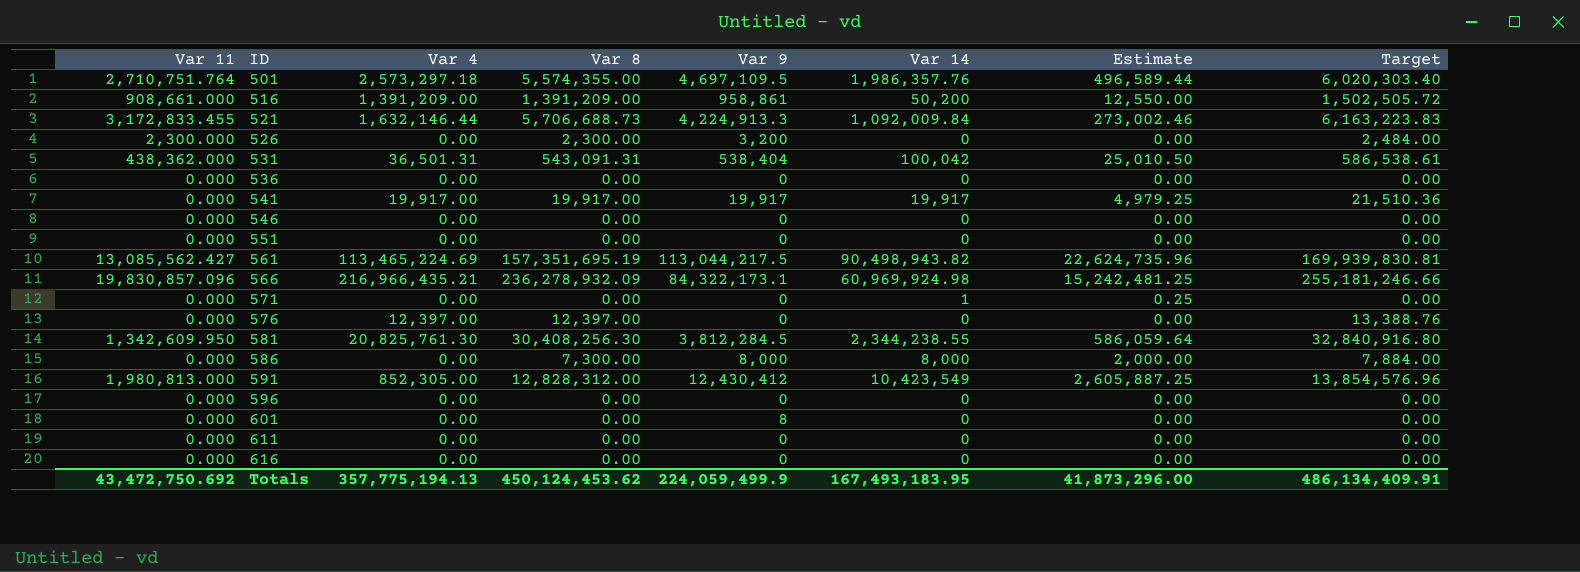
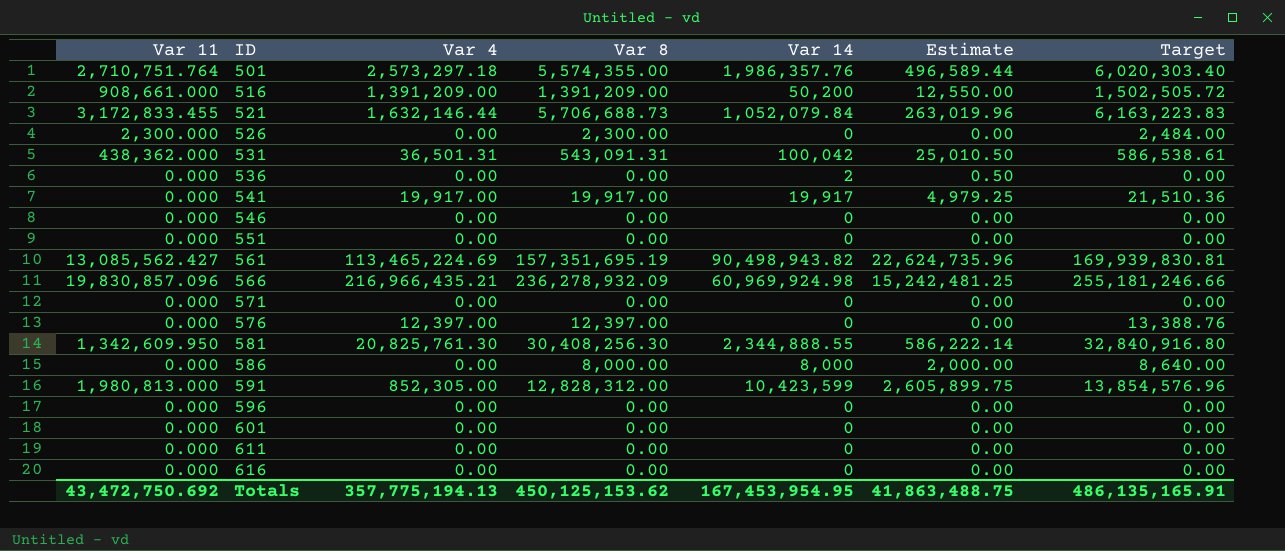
column Var 9 | position: 5 -> none
521 | Var 14: 1,092,009.84 -> 1,052,079.84
521 | Estimate: 273,002.46 -> 263,019.96
536 | Var 14: 0 -> 2
536 | Estimate: 0.00 -> 0.50
571 | Var 14: 1 -> 0
571 | Estimate: 0.25 -> 0.00
581 | Var 14: 2,344,238.55 -> 2,344,888.55
581 | Estimate: 586,059.64 -> 586,222.14
586 | Var 8: 7,300.00 -> 8,000.00
586 | Target: 7,884.00 -> 8,640.00
591 | Var 14: 10,423,549 -> 10,423,599
591 | Estimate: 2,605,887.25 -> 2,605,899.75
Totals | Var 8: 450,124,453.62 -> 450,125,153.62
Totals | Var 14: 167,493,183.95 -> 167,453,954.95
Totals | Estimate: 41,873,296.00 -> 41,863,488.75
Totals | Target: 486,134,409.91 -> 486,135,165.91

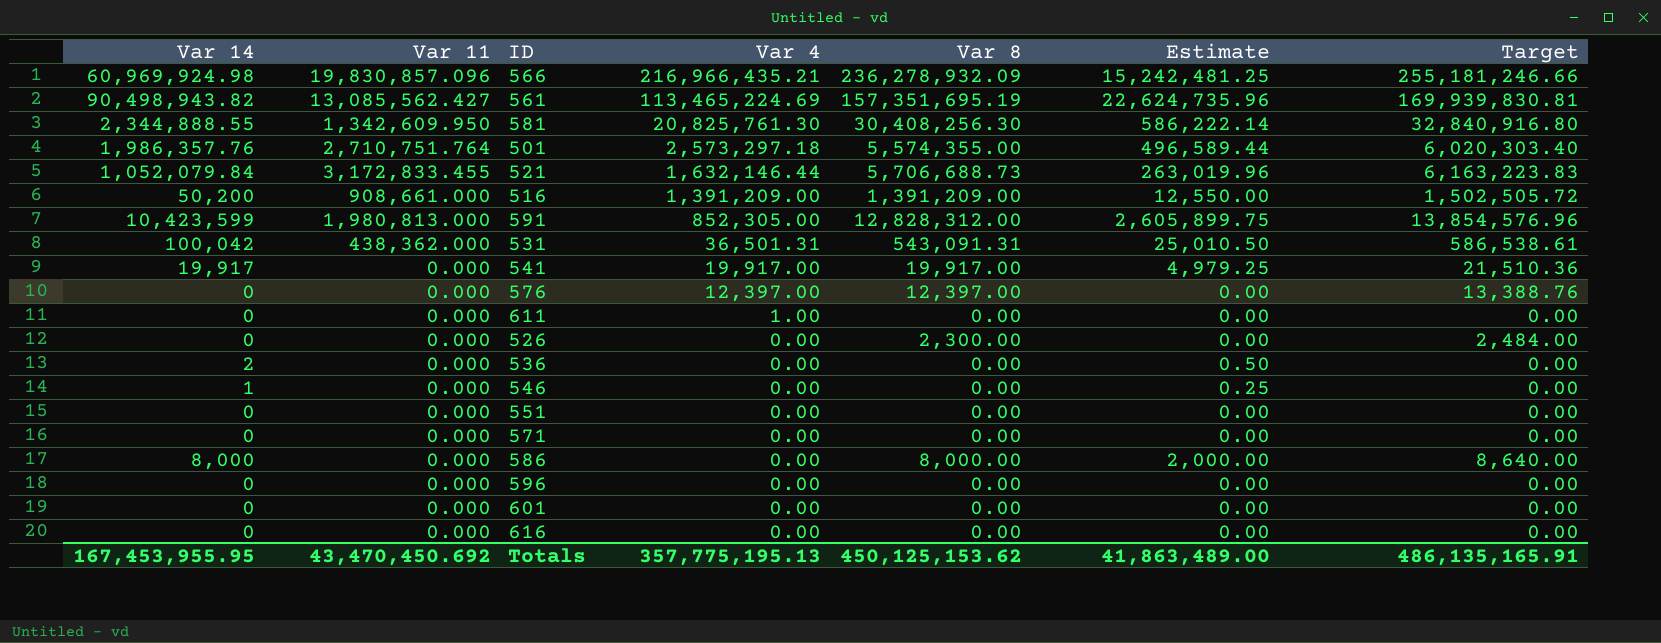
row order: ID ascending -> Var 4 descending
column Var 14 | position: 5 -> 1
611 | Var 4: 0.00 -> 1.00
526 | Var 11: 2,300.000 -> 0.000
546 | Var 14: 0 -> 1
546 | Estimate: 0.00 -> 0.25
Totals | Var 14: 167,453,954.95 -> 167,453,955.95
Totals | Var 11: 43,472,750.692 -> 43,470,450.692
Totals | Var 4: 357,775,194.13 -> 357,775,195.13
Totals | Estimate: 41,863,488.75 -> 41,863,489.00

